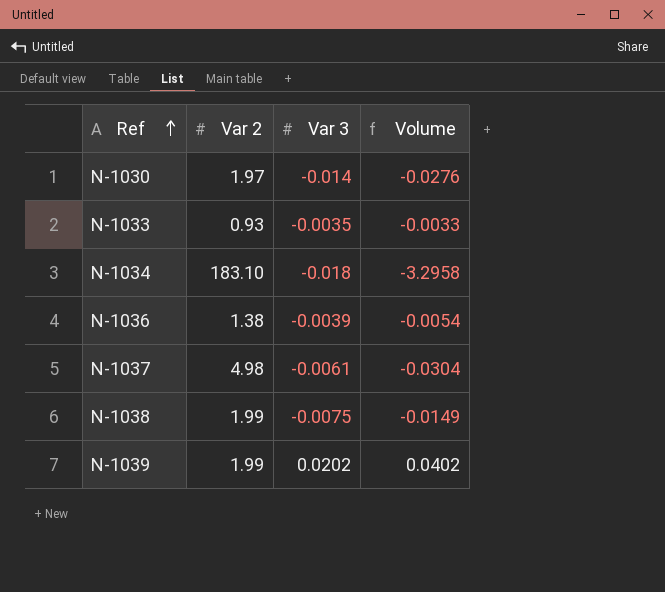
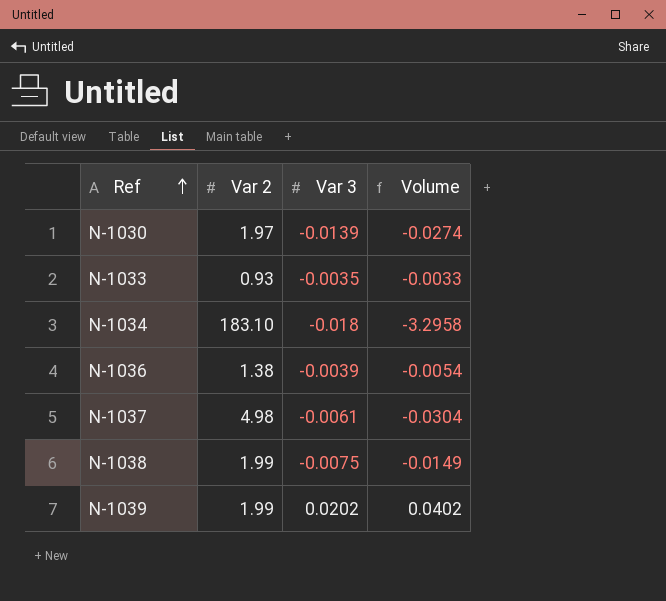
N-1030 | Var 3: -0.014 -> -0.0139
N-1030 | Volume: -0.0276 -> -0.0274

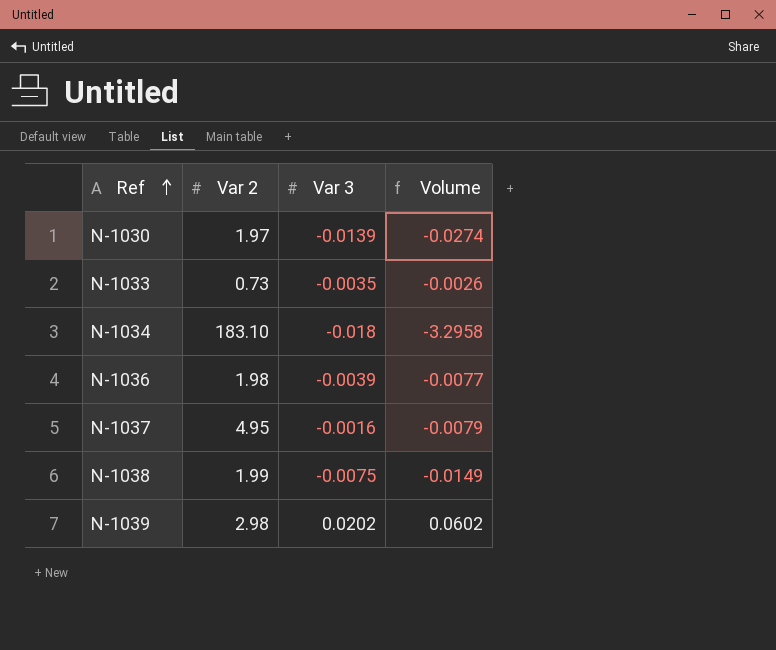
N-1033 | Var 2: 0.93 -> 0.73
N-1033 | Volume: -0.0033 -> -0.0026
N-1036 | Var 2: 1.38 -> 1.98
N-1036 | Volume: -0.0054 -> -0.0077
N-1037 | Var 2: 4.98 -> 4.95
N-1037 | Var 3: -0.0061 -> -0.0016
N-1037 | Volume: -0.0304 -> -0.0079
N-1039 | Var 2: 1.99 -> 2.98
N-1039 | Volume: 0.0402 -> 0.0602

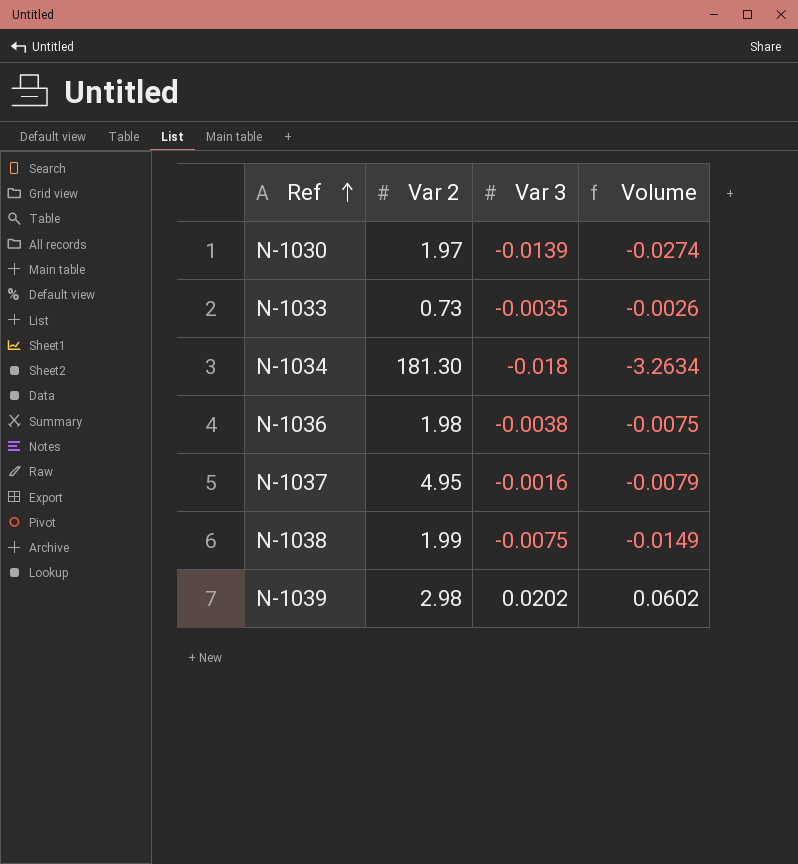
N-1034 | Var 2: 183.10 -> 181.30
N-1034 | Volume: -3.2958 -> -3.2634
N-1036 | Var 3: -0.0039 -> -0.0038
N-1036 | Volume: -0.0077 -> -0.0075

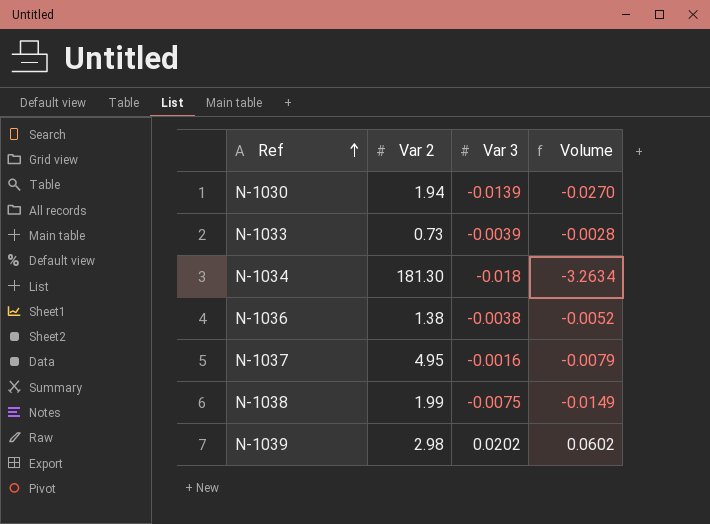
N-1030 | Var 2: 1.97 -> 1.94
N-1030 | Volume: -0.0274 -> -0.0270
N-1033 | Var 3: -0.0035 -> -0.0039
N-1033 | Volume: -0.0026 -> -0.0028
N-1036 | Var 2: 1.98 -> 1.38
N-1036 | Volume: -0.0075 -> -0.0052

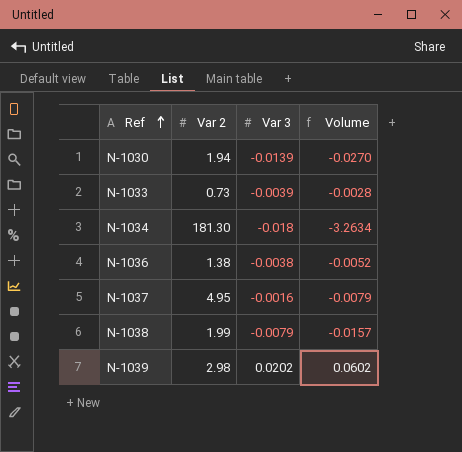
N-1038 | Var 3: -0.0075 -> -0.0079
N-1038 | Volume: -0.0149 -> -0.0157

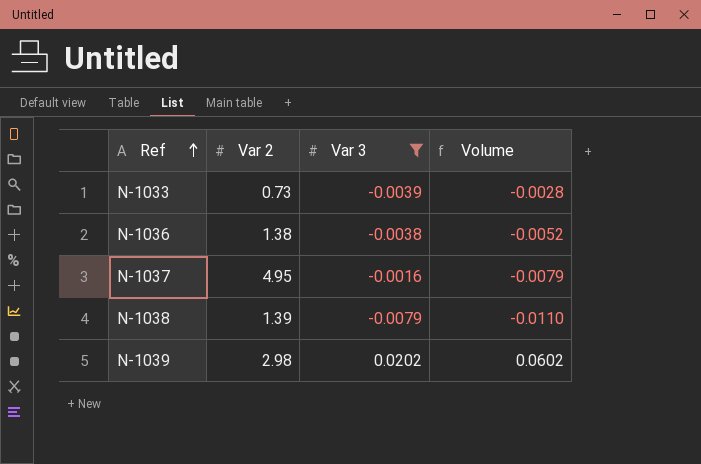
filter: none -> Var 3 >= -0.0079
N-1038 | Var 2: 1.99 -> 1.39
N-1038 | Volume: -0.0157 -> -0.0110

